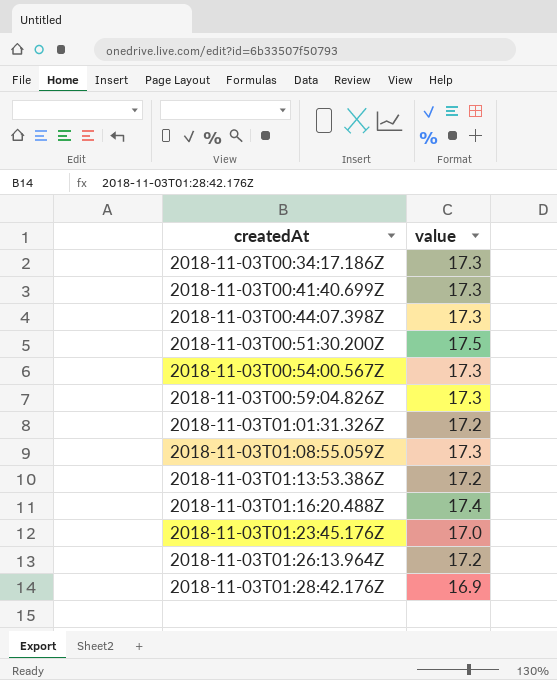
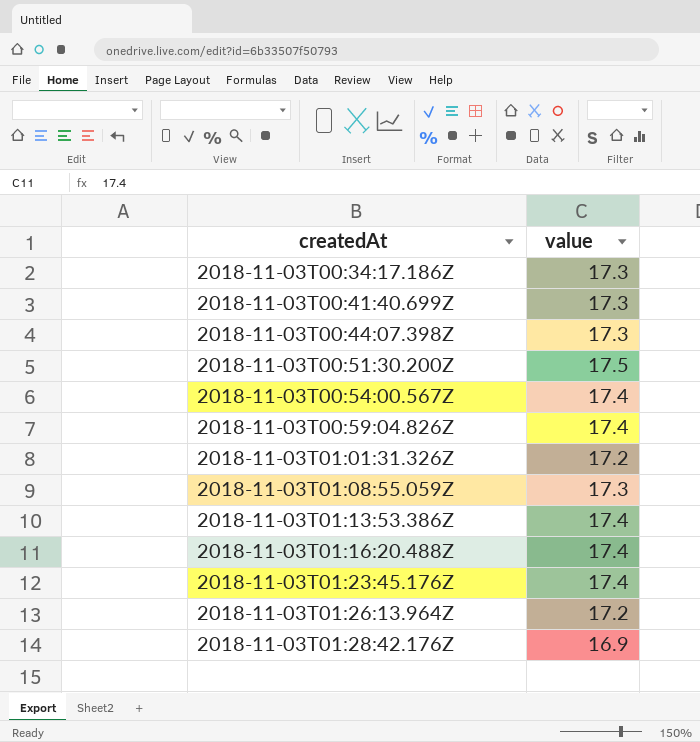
2018-11-03T00:54:00.567Z | value: 17.3 -> 17.4
2018-11-03T00:59:04.826Z | value: 17.3 -> 17.4
2018-11-03T01:13:53.386Z | value: 17.2 -> 17.4
2018-11-03T01:23:45.176Z | value: 17.0 -> 17.4

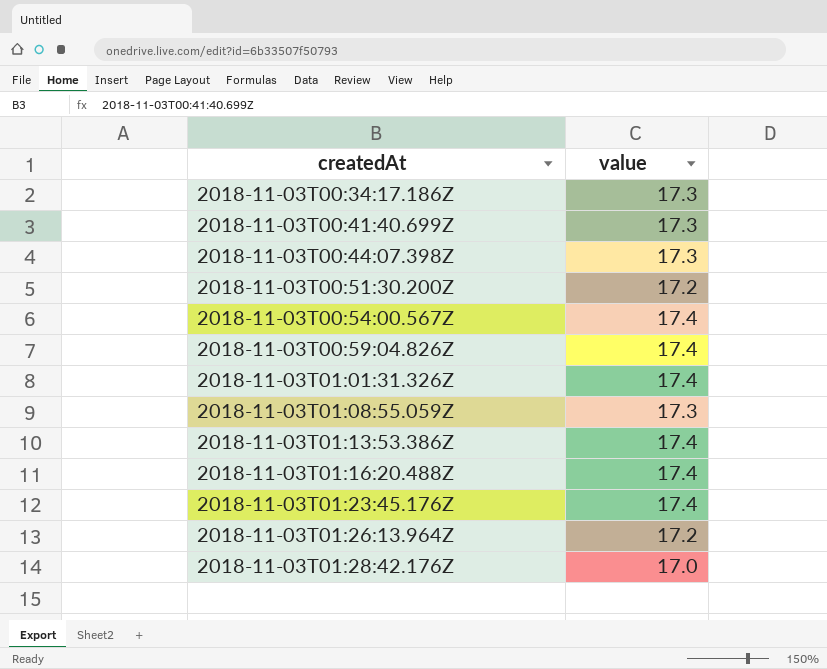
2018-11-03T00:51:30.200Z | value: 17.5 -> 17.2
2018-11-03T01:01:31.326Z | value: 17.2 -> 17.4
2018-11-03T01:28:42.176Z | value: 16.9 -> 17.0

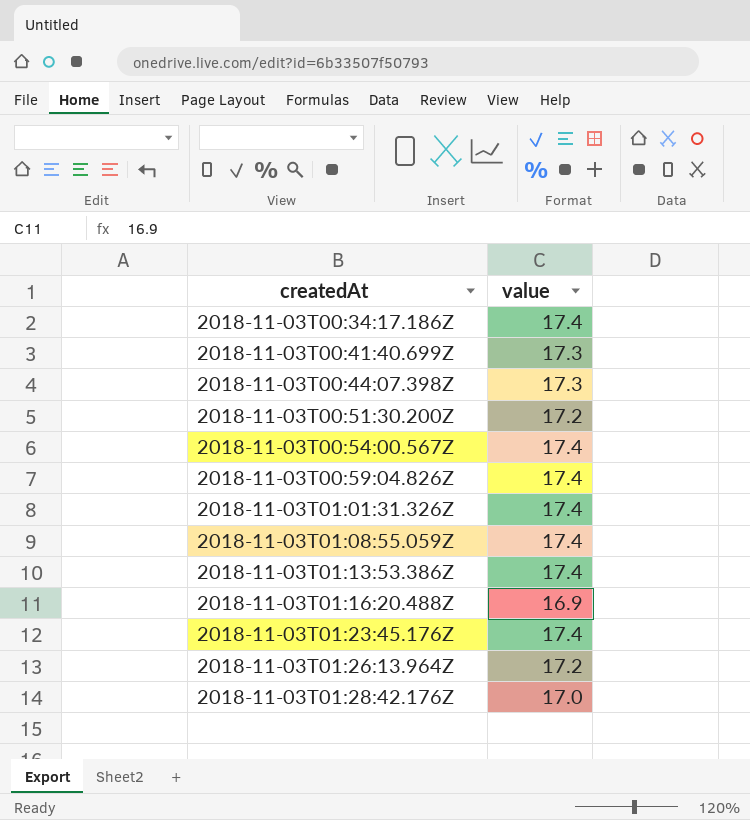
2018-11-03T00:34:17.186Z | value: 17.3 -> 17.4
2018-11-03T01:08:55.059Z | value: 17.3 -> 17.4
2018-11-03T01:16:20.488Z | value: 17.4 -> 16.9

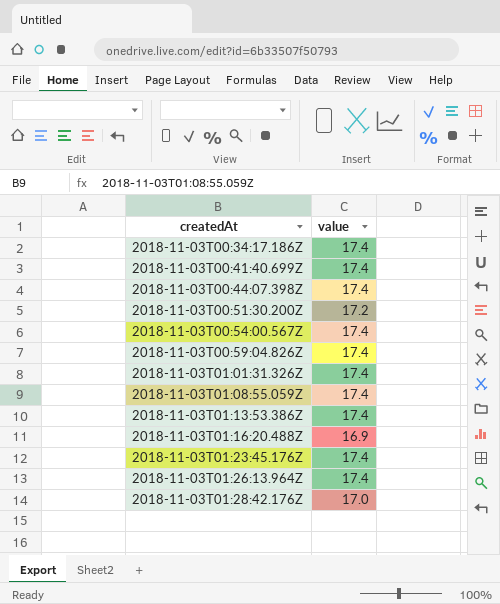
2018-11-03T00:41:40.699Z | value: 17.3 -> 17.4
2018-11-03T00:44:07.398Z | value: 17.3 -> 17.4
2018-11-03T01:26:13.964Z | value: 17.2 -> 17.4

